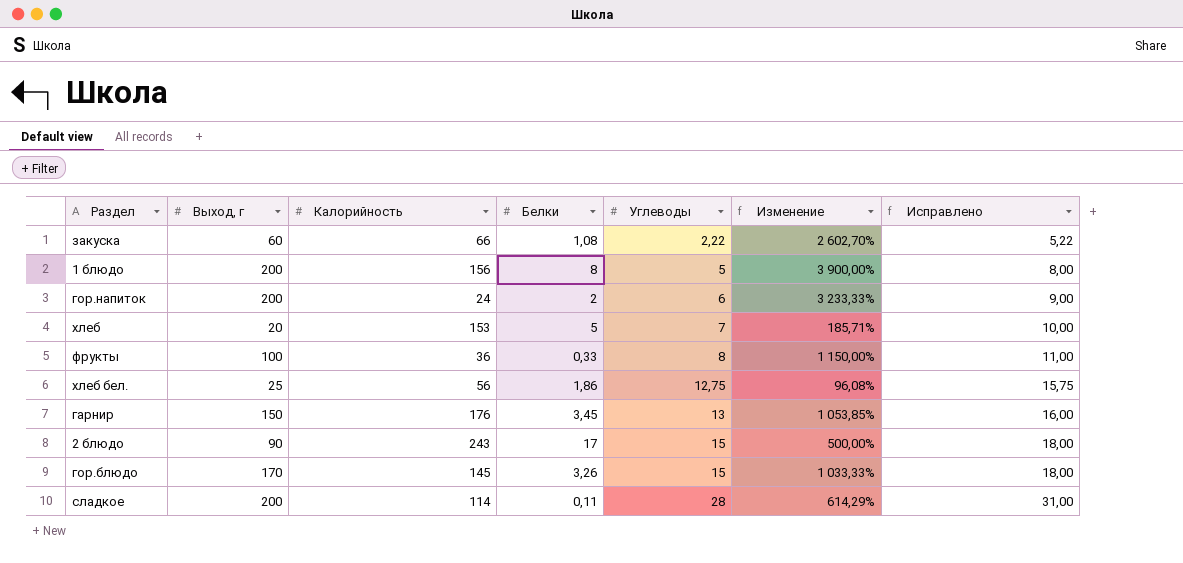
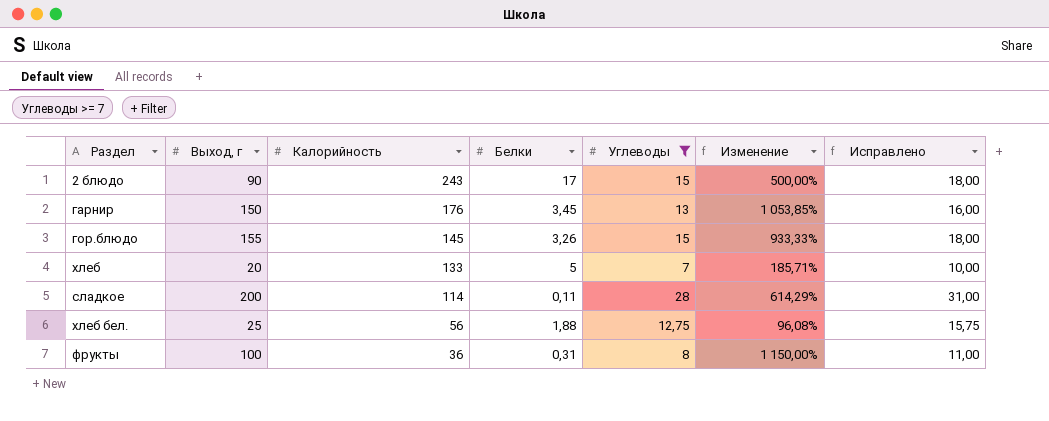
filter: none -> Углеводы >= 7
row order: Углеводы ascending -> Калорийность descending
гор.блюдо | Выход, г: 170 -> 155
гор.блюдо | Изменение: 1 033,33% -> 933,33%
хлеб | Калорийность: 153 -> 133
хлеб бел. | Белки: 1,86 -> 1,88
фрукты | Белки: 0,33 -> 0,31

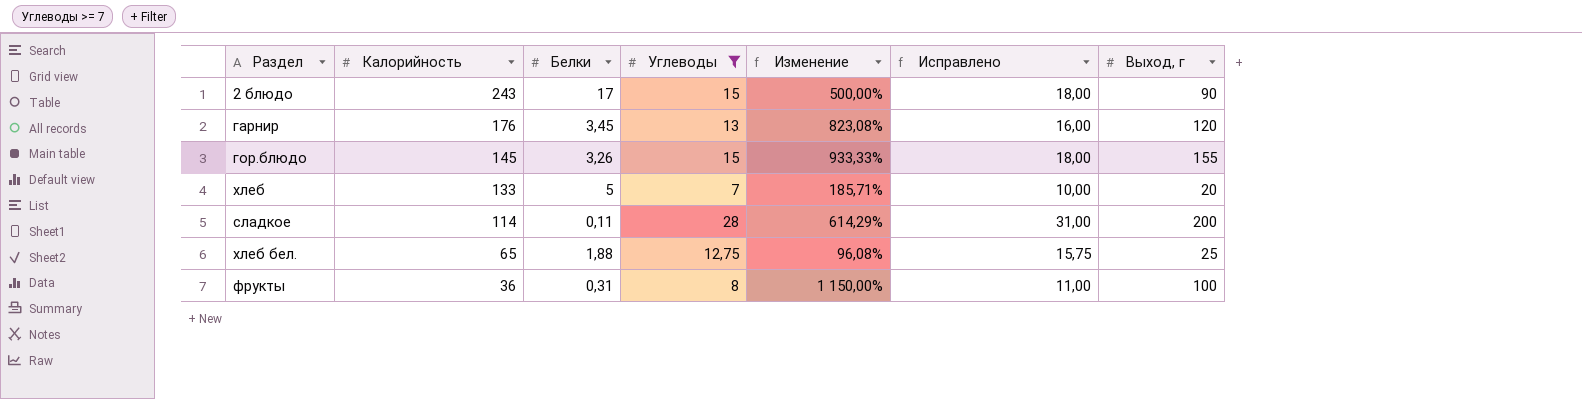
column Выход, г | position: 2 -> 7
гарнир | Изменение: 1 053,85% -> 823,08%
гарнир | Выход, г: 150 -> 120
хлеб бел. | Калорийность: 56 -> 65

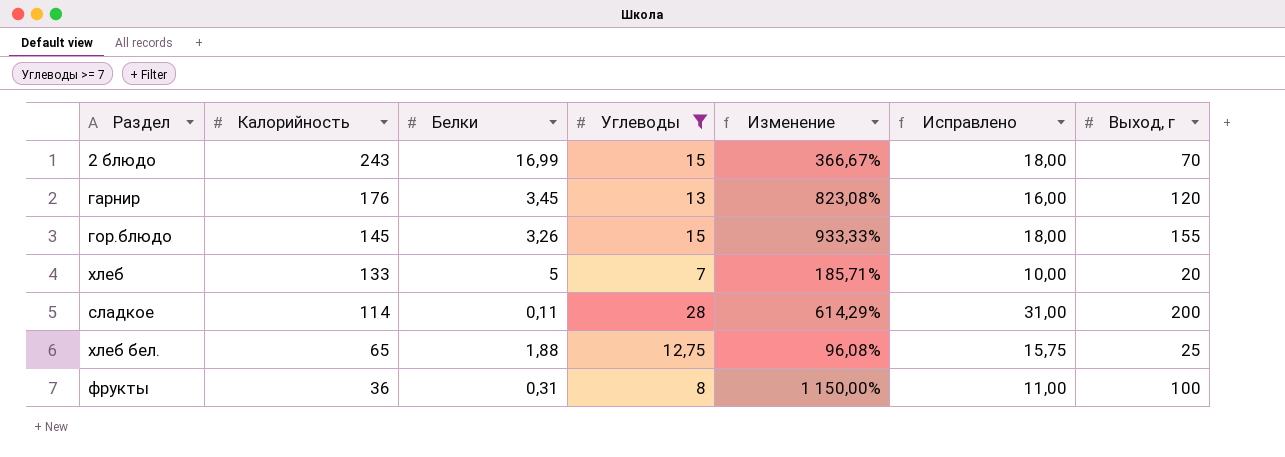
2 блюдо | Белки: 17 -> 16,99
2 блюдо | Изменение: 500,00% -> 366,67%
2 блюдо | Выход, г: 90 -> 70

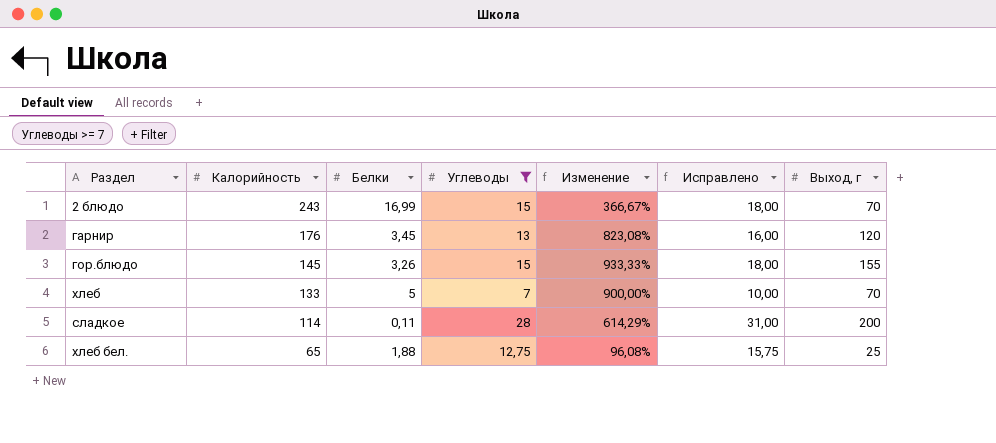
row фрукты: 36 | 0,31 | 8 | 1 150,00% | 11,00 | 100 -> none
хлеб | Изменение: 185,71% -> 900,00%
хлеб | Выход, г: 20 -> 70

